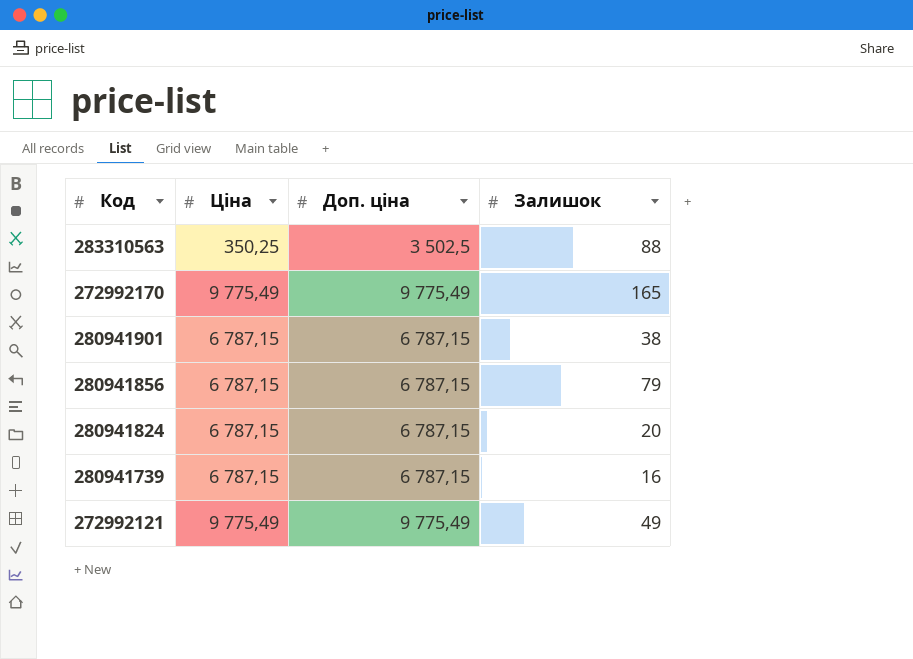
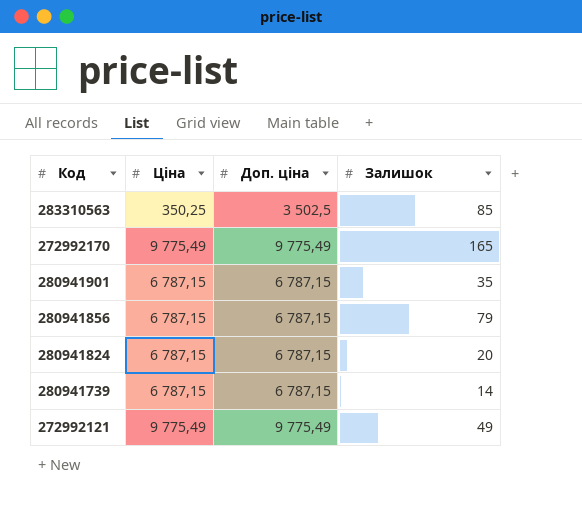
283310563 | Залишок: 88 -> 85
280941901 | Залишок: 38 -> 35
280941739 | Залишок: 16 -> 14

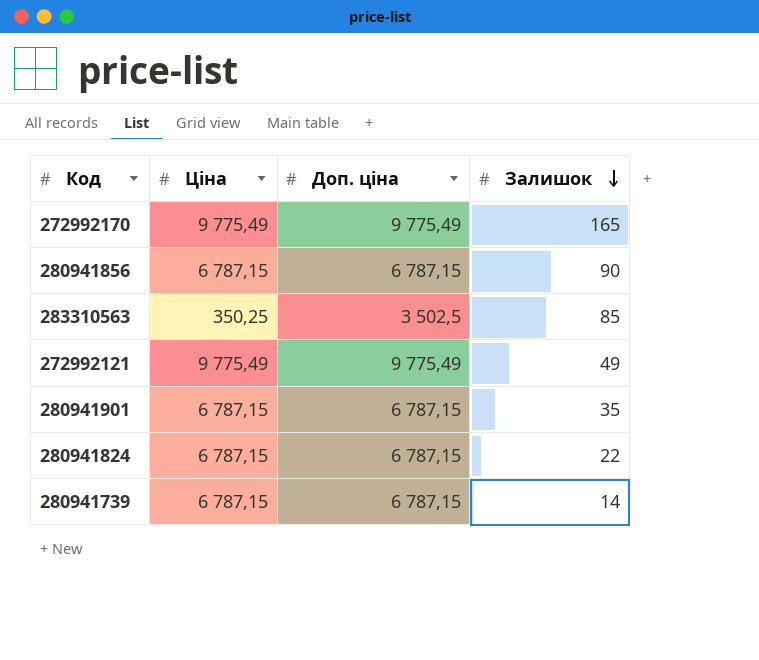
row order: none -> Залишок descending
280941856 | Залишок: 79 -> 90
280941824 | Залишок: 20 -> 22

